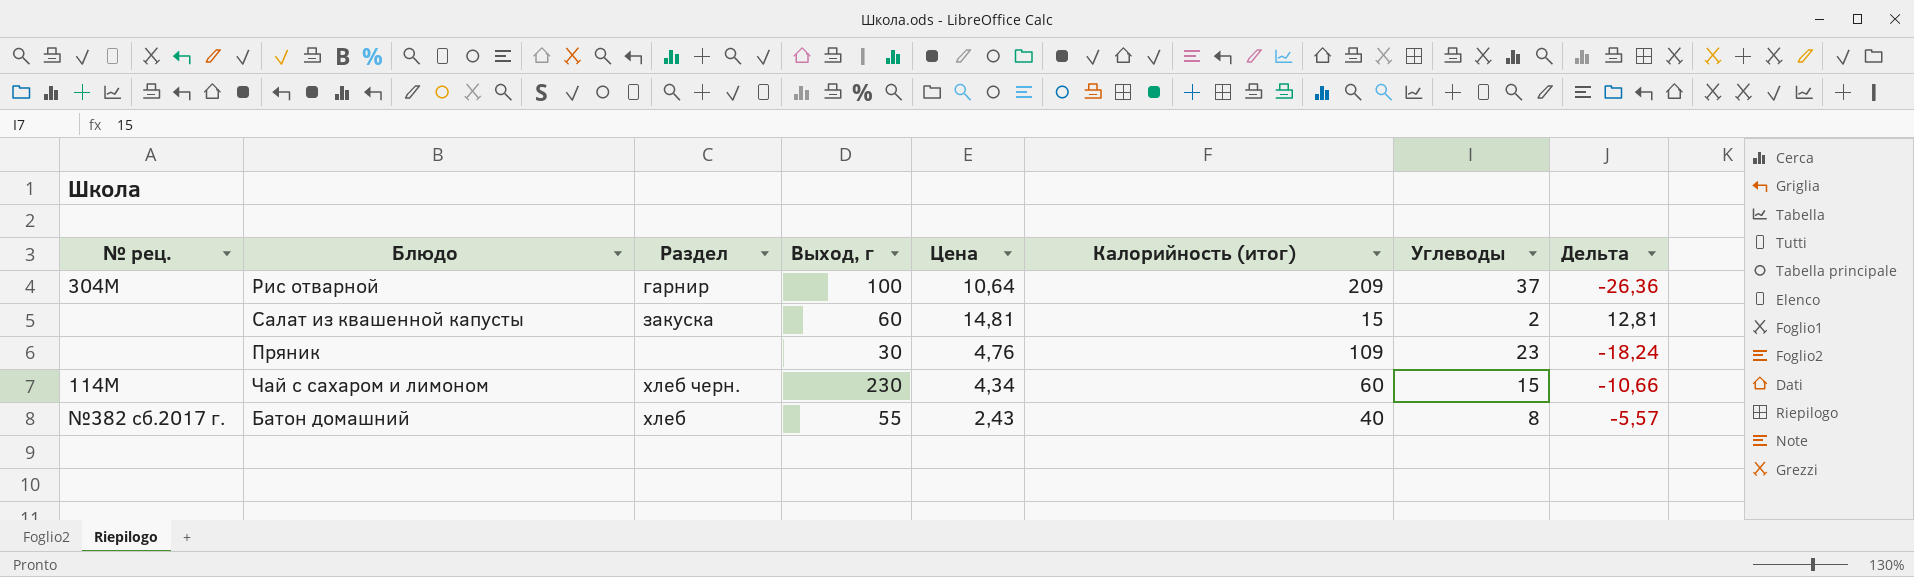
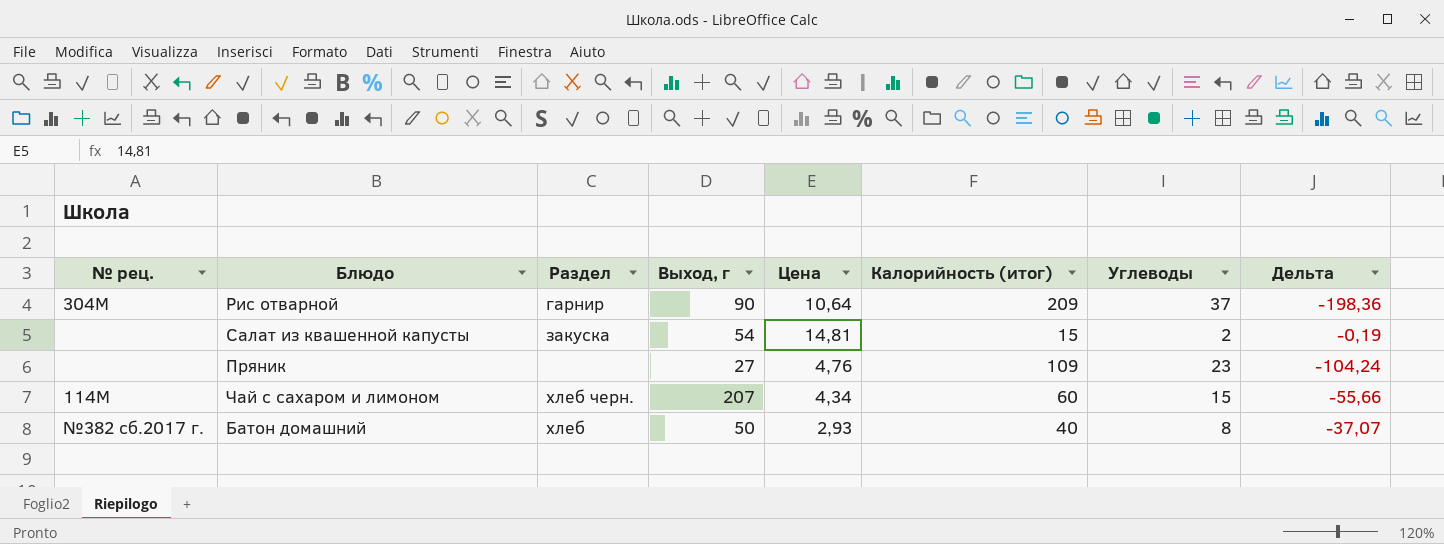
column Дельта | formula: [Цена] - [Углеводы] -> [Цена] - [Калорийность (итог)]
Рис отварной | Выход, г: 100 -> 90
Салат из квашенной капусты | Выход, г: 60 -> 54
Пряник | Выход, г: 30 -> 27
Чай с сахаром и лимоном | Выход, г: 230 -> 207
Батон домашний | Выход, г: 55 -> 50
Батон домашний | Цена: 2,43 -> 2,93

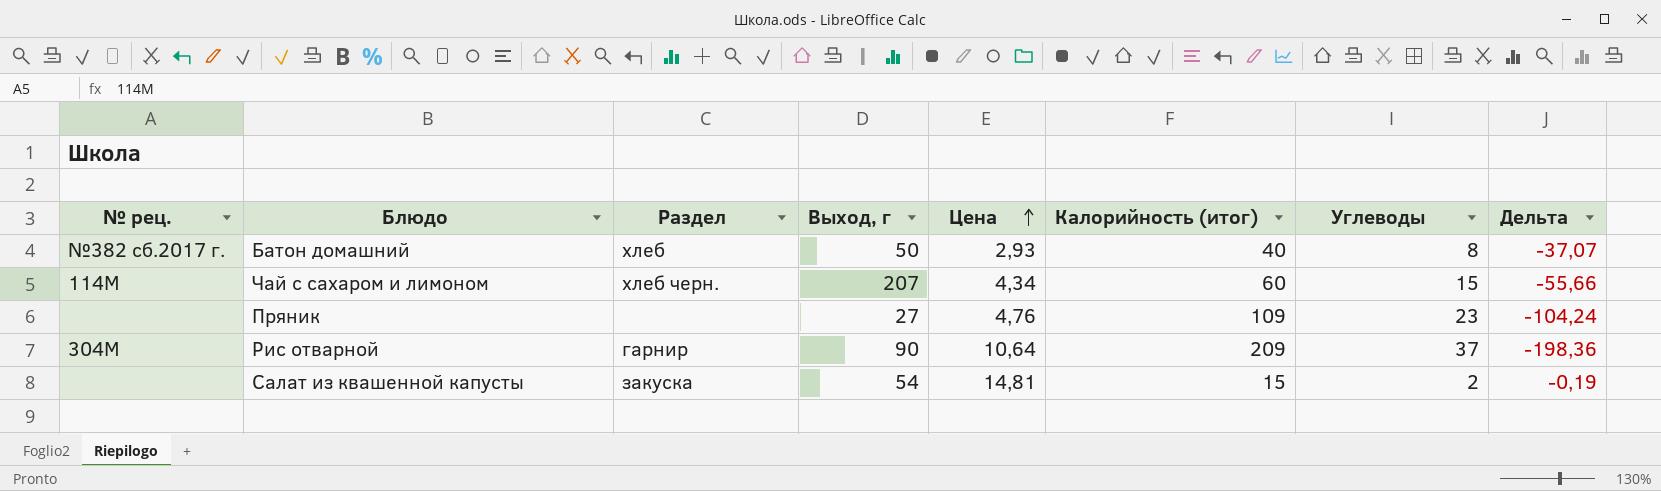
row order: none -> Цена ascending

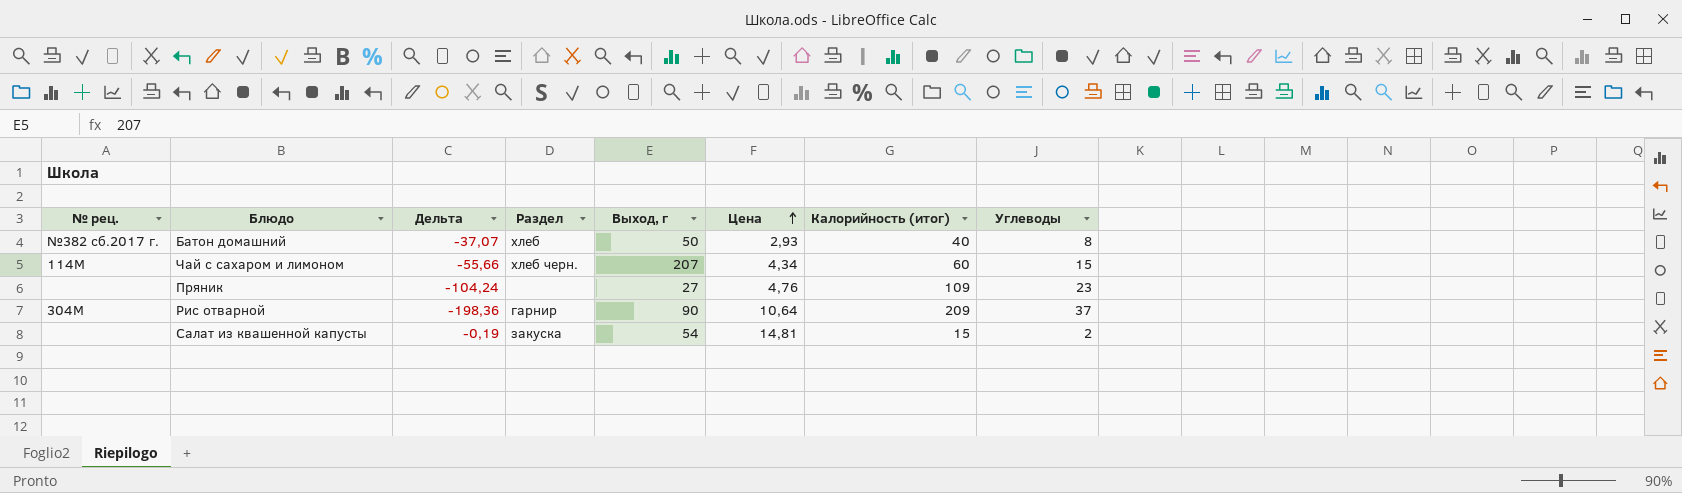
column Дельта | position: 8 -> 3

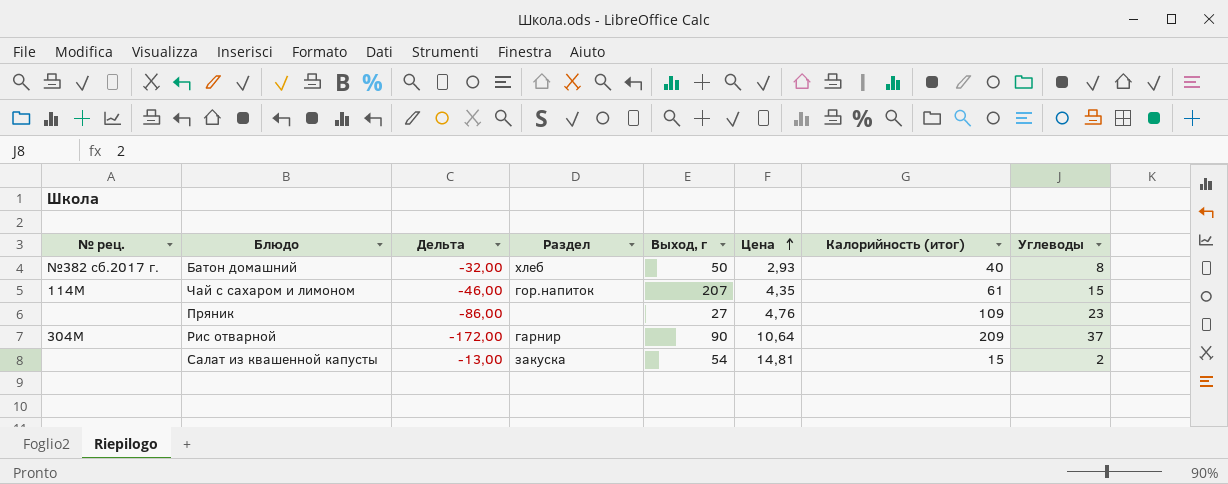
column Дельта | formula: [Цена] - [Калорийность (итог)] -> [Углеводы] - [Калорийность (итог)]
Чай с сахаром и лимоном | Раздел: хлеб черн. -> гор.напиток
Чай с сахаром и лимоном | Цена: 4,34 -> 4,35
Чай с сахаром и лимоном | Калорийность (итог): 60 -> 61

